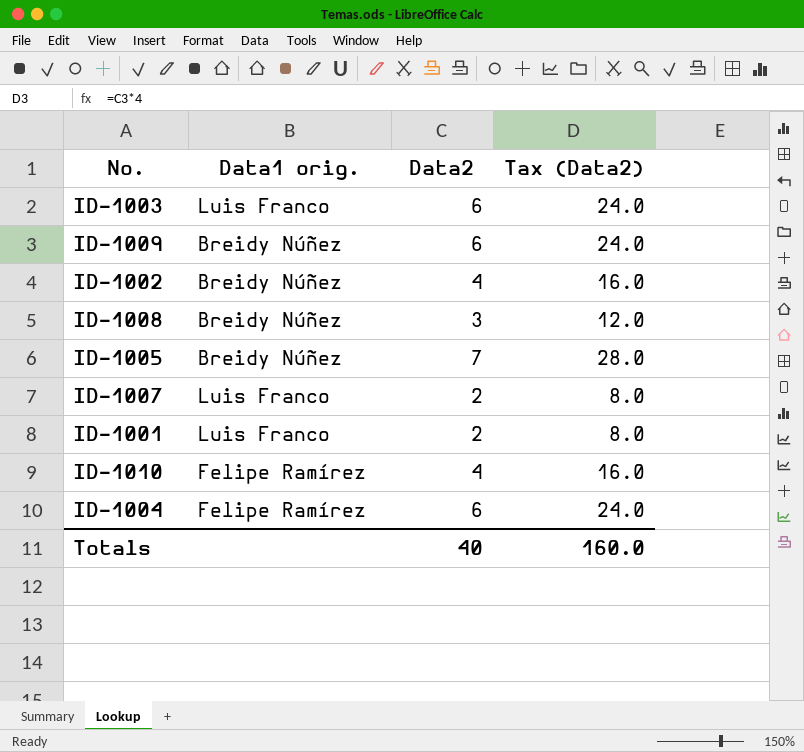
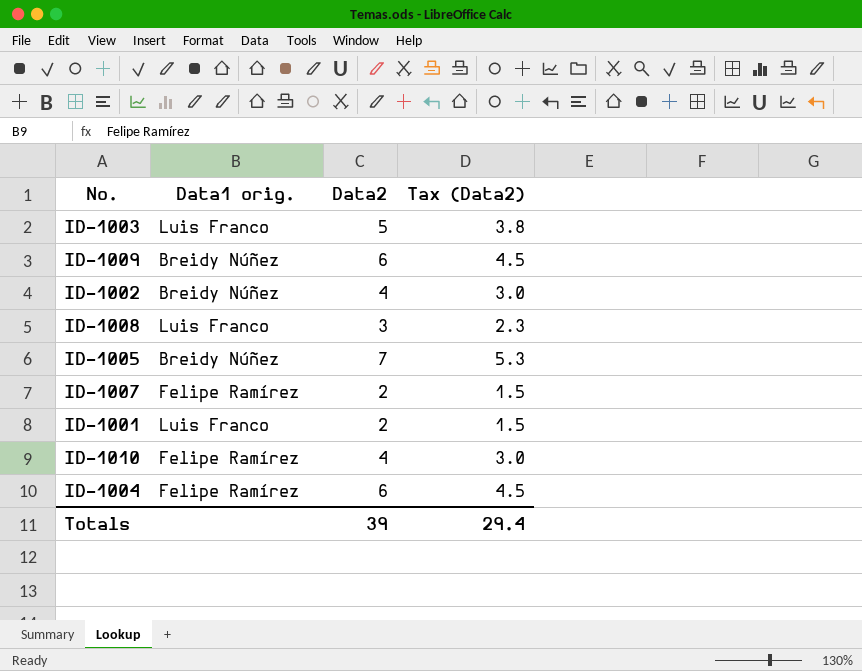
column Tax (Data2) | formula: [Data2] * 4 -> [Data2] * 0.75
ID-1003 | Data2: 6 -> 5
ID-1008 | Data1 orig.: Breidy Núñez -> Luis Franco
ID-1007 | Data1 orig.: Luis Franco -> Felipe Ramírez
Totals | Data2: 40 -> 39
Totals | Tax (Data2): 160.0 -> 29.4

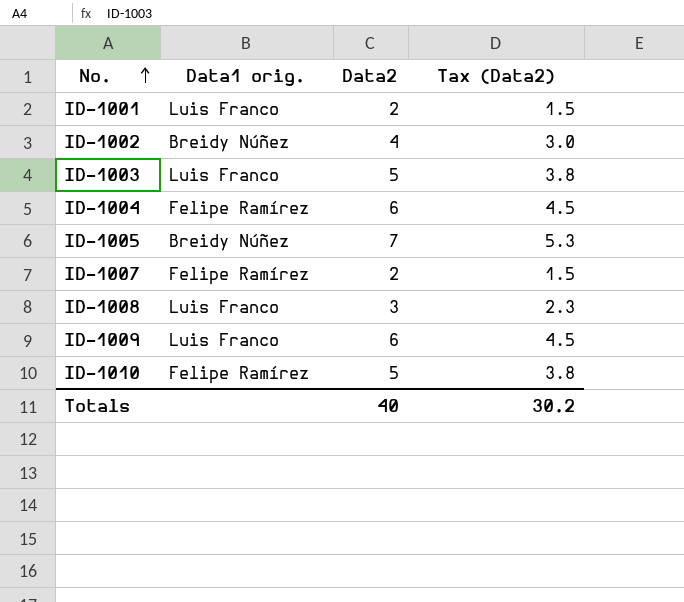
row order: none -> No. ascending
ID-1009 | Data1 orig.: Breidy Núñez -> Luis Franco
ID-1010 | Data2: 4 -> 5
ID-1010 | Tax (Data2): 3.0 -> 3.8
Totals | Data2: 39 -> 40
Totals | Tax (Data2): 29.4 -> 30.2

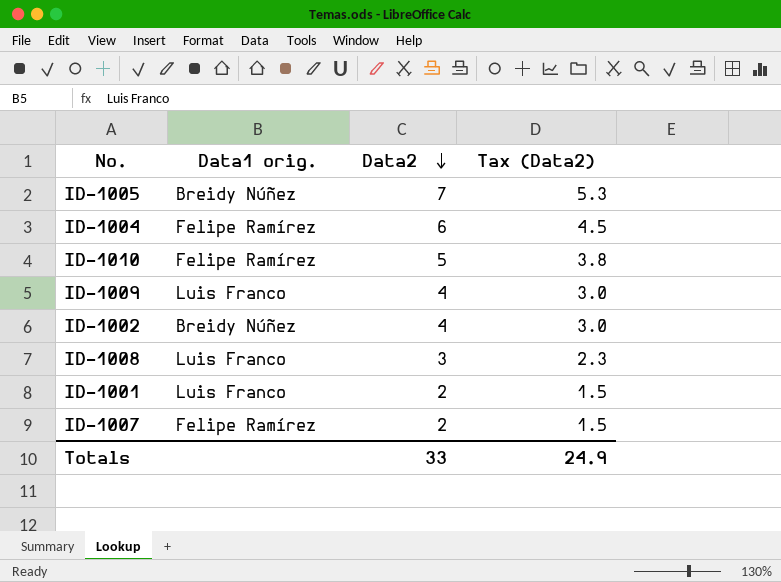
row order: No. ascending -> Data2 descending
row ID-1003: Luis Franco | 5 | 3.8 -> none
ID-1009 | Data2: 6 -> 4
ID-1009 | Tax (Data2): 4.5 -> 3.0
Totals | Data2: 40 -> 33
Totals | Tax (Data2): 30.2 -> 24.9

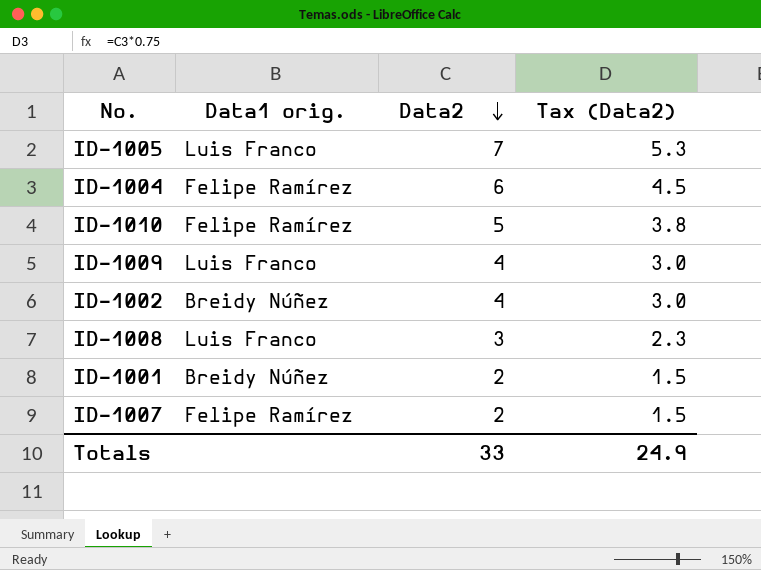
ID-1005 | Data1 orig.: Breidy Núñez -> Luis Franco
ID-1001 | Data1 orig.: Luis Franco -> Breidy Núñez

